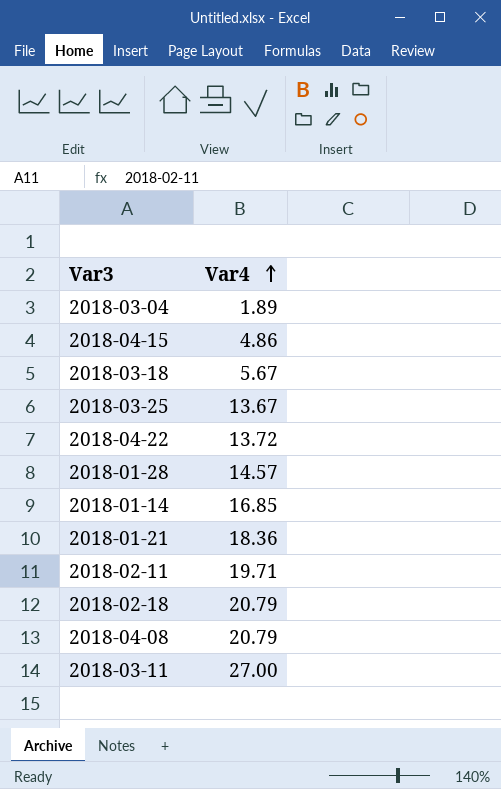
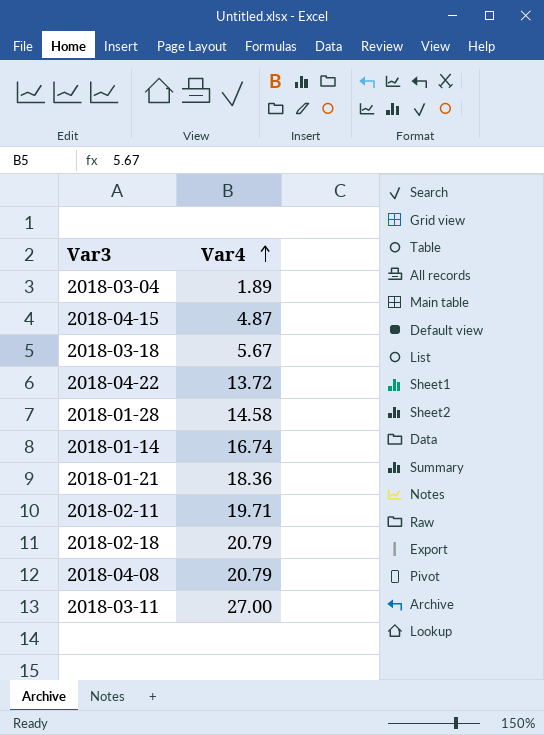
row 2018-03-25: 13.67 -> none
2018-04-15 | Var4: 4.86 -> 4.87
2018-01-28 | Var4: 14.57 -> 14.58
2018-01-14 | Var4: 16.85 -> 16.74

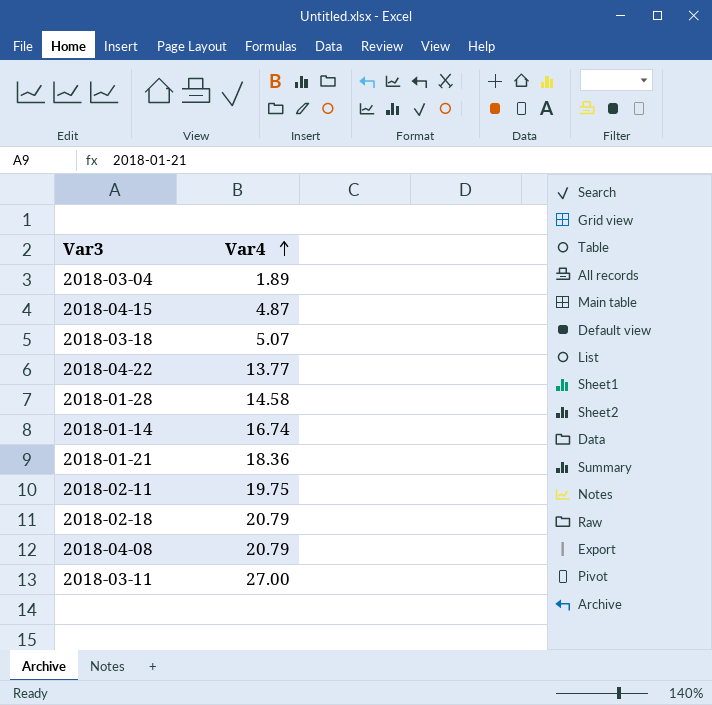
2018-03-18 | Var4: 5.67 -> 5.07
2018-04-22 | Var4: 13.72 -> 13.77
2018-02-11 | Var4: 19.71 -> 19.75

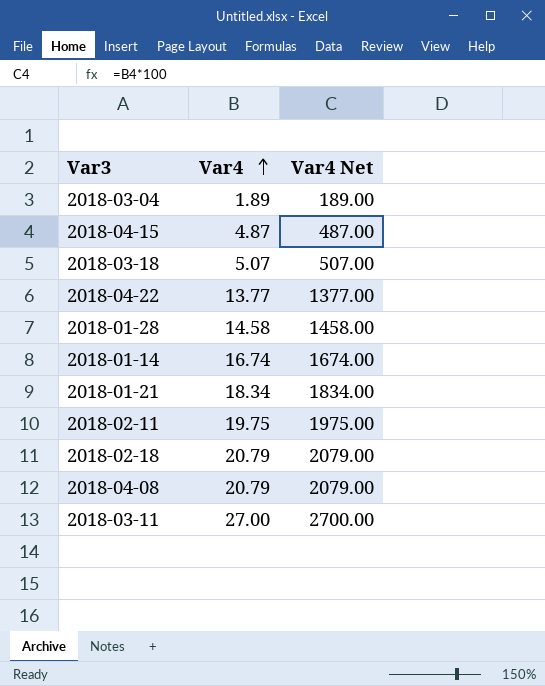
column Var4 Net | formula: none -> [Var4] * 100
2018-01-21 | Var4: 18.36 -> 18.34

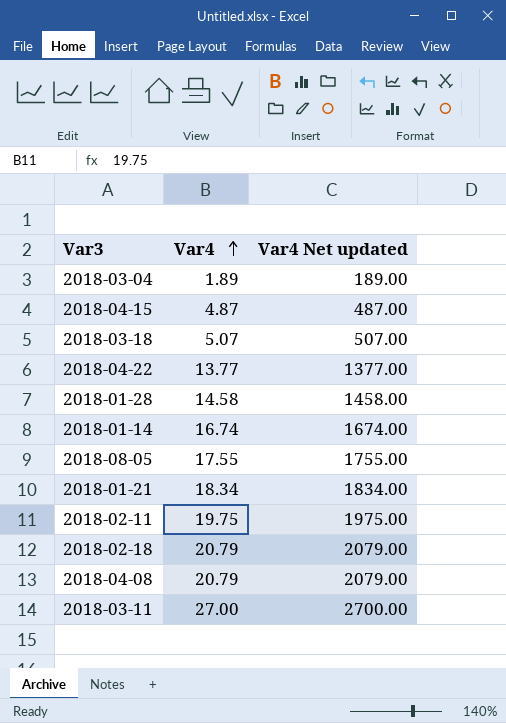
column name: Var4 Net -> Var4 Net updated
row 2018-08-05: none -> 17.55 | 1755.00

